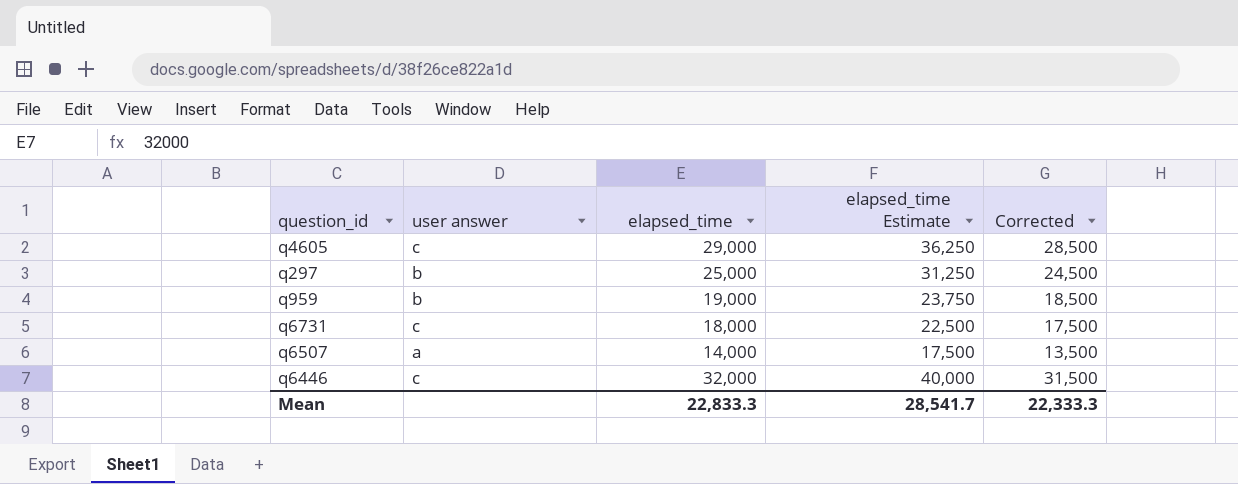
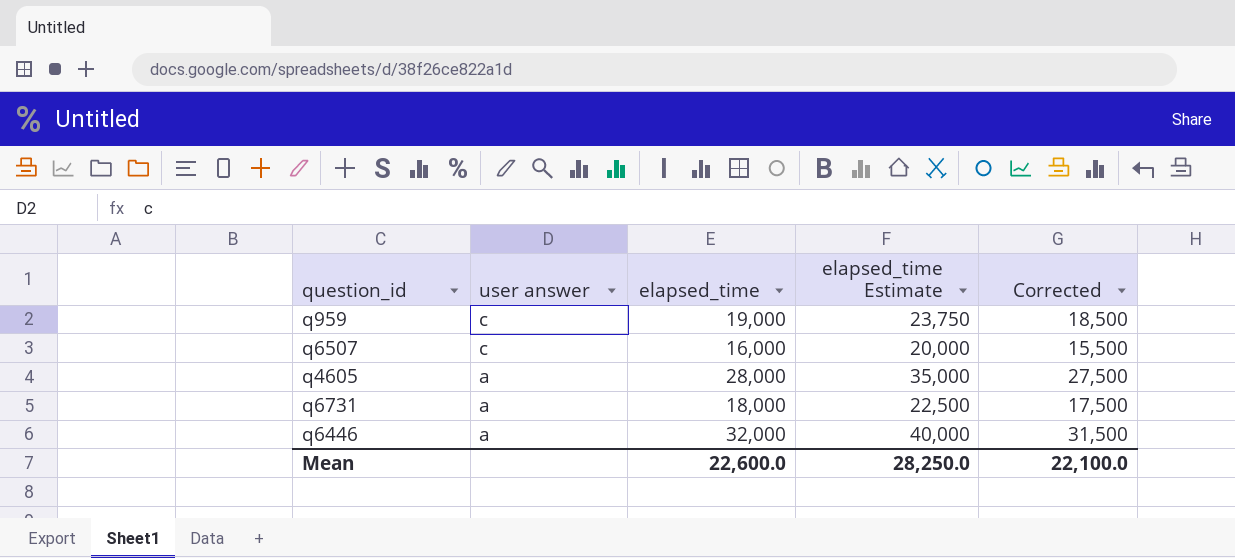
row order: none -> user answer descending
row q297: b | 25,000 | 31,250 | 24,500 -> none
q959 | user answer: b -> c
q6507 | user answer: a -> c
q6507 | elapsed_time: 14,000 -> 16,000
q6507 | elapsed_time Estimate: 17,500 -> 20,000
q6507 | Corrected: 13,500 -> 15,500
q4605 | user answer: c -> a
q4605 | elapsed_time: 29,000 -> 28,000
q4605 | elapsed_time Estimate: 36,250 -> 35,000
q4605 | Corrected: 28,500 -> 27,500
q6731 | user answer: c -> a
q6446 | user answer: c -> a
Mean | elapsed_time: 22,833.3 -> 22,600.0
Mean | elapsed_time Estimate: 28,541.7 -> 28,250.0
Mean | Corrected: 22,333.3 -> 22,100.0

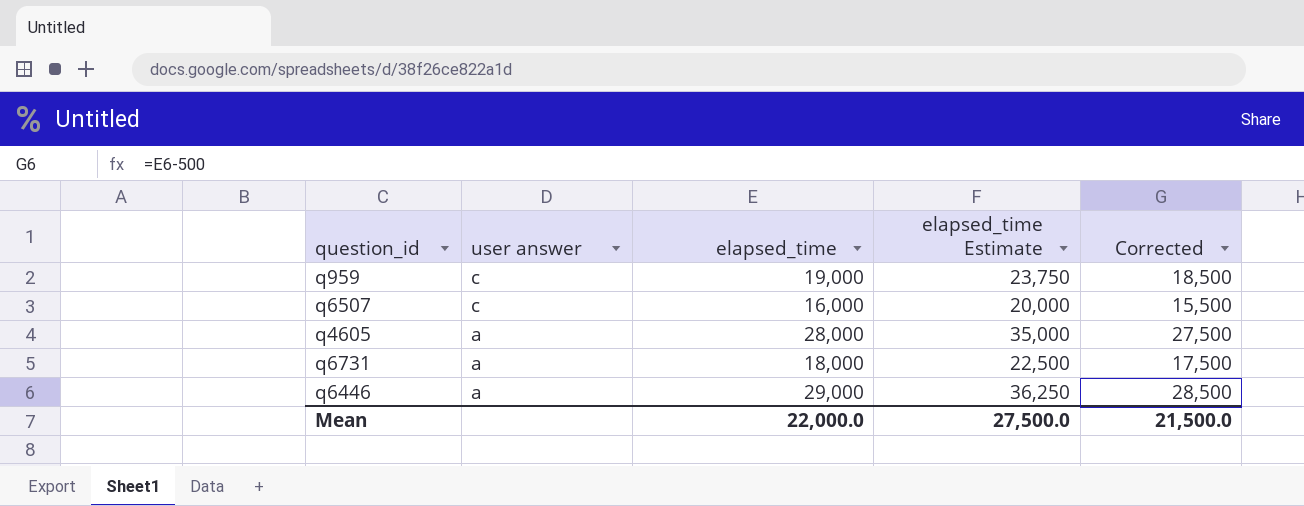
q6446 | elapsed_time: 32,000 -> 29,000
q6446 | elapsed_time Estimate: 40,000 -> 36,250
q6446 | Corrected: 31,500 -> 28,500
Mean | elapsed_time: 22,600.0 -> 22,000.0
Mean | elapsed_time Estimate: 28,250.0 -> 27,500.0
Mean | Corrected: 22,100.0 -> 21,500.0

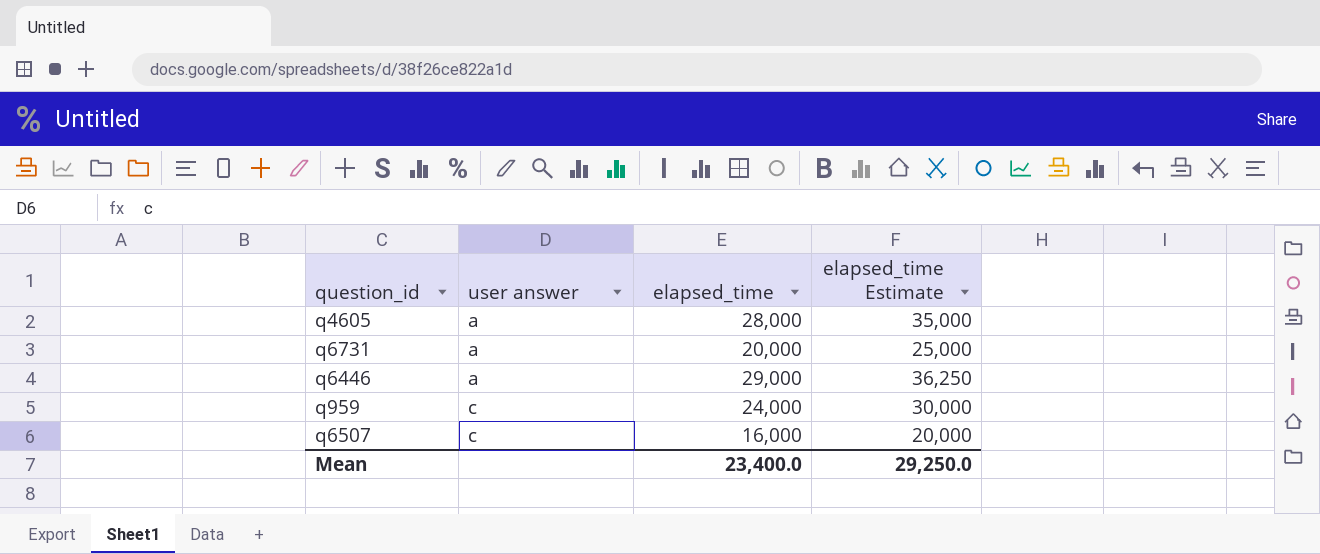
row order: user answer descending -> user answer ascending
column Corrected | formula: [elapsed_time] - 500 -> none
q6731 | elapsed_time: 18,000 -> 20,000
q6731 | elapsed_time Estimate: 22,500 -> 25,000
q959 | elapsed_time: 19,000 -> 24,000
q959 | elapsed_time Estimate: 23,750 -> 30,000
Mean | elapsed_time: 22,000.0 -> 23,400.0
Mean | elapsed_time Estimate: 27,500.0 -> 29,250.0

